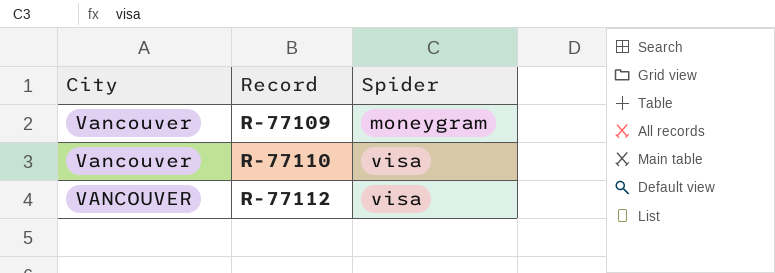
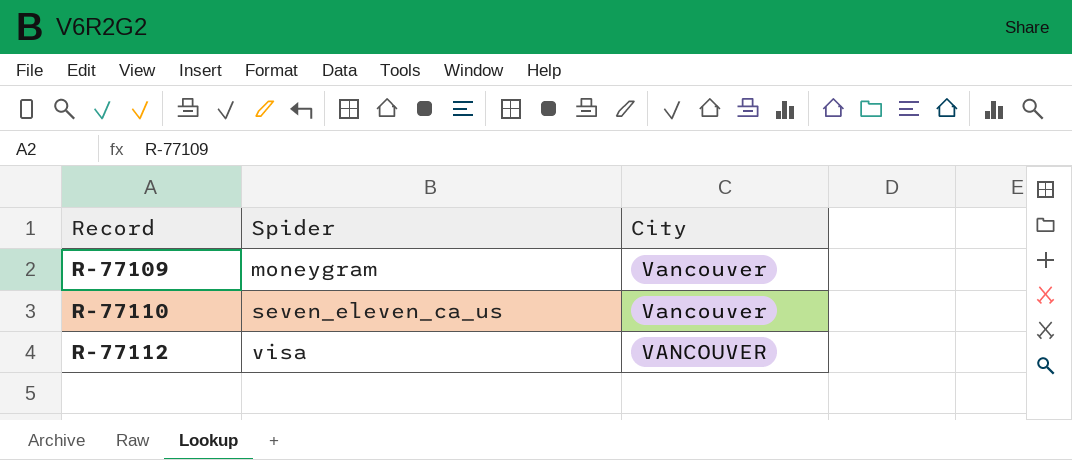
column City | position: 1 -> 3
R-77110 | Spider: visa -> seven_eleven_ca_us

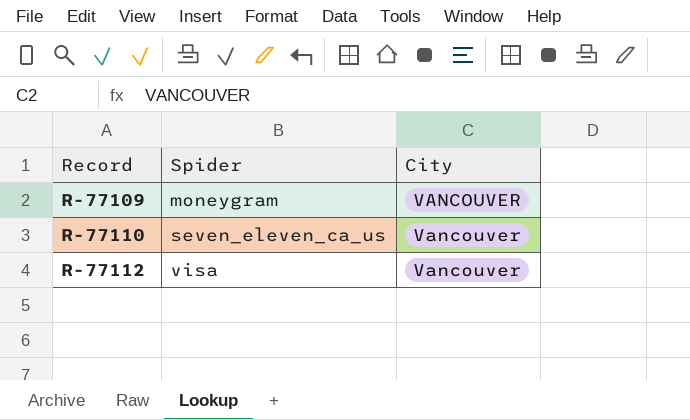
R-77109 | City: Vancouver -> VANCOUVER
R-77112 | City: VANCOUVER -> Vancouver

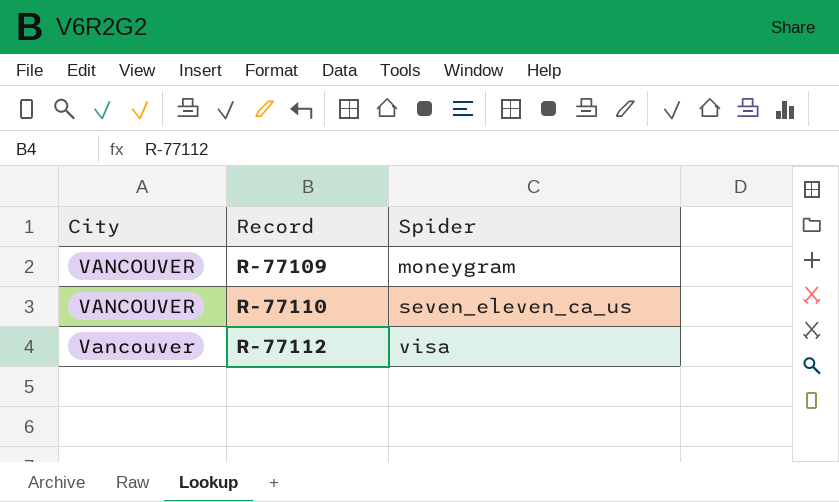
column City | position: 3 -> 1
R-77110 | City: Vancouver -> VANCOUVER

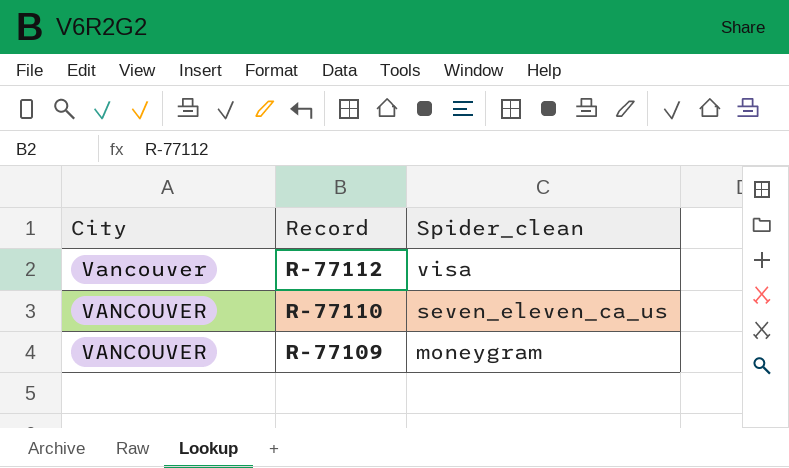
row order: Record ascending -> Record descending
column name: Spider -> Spider_clean

